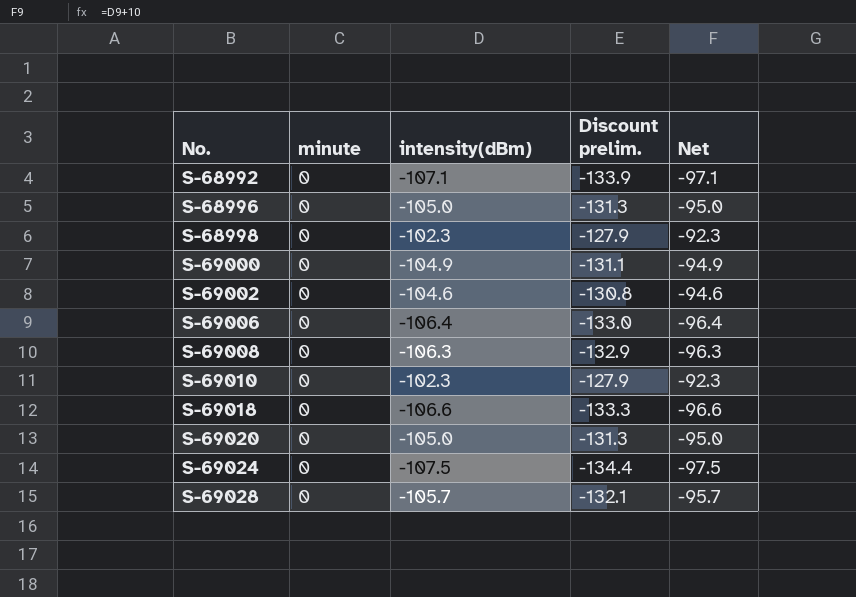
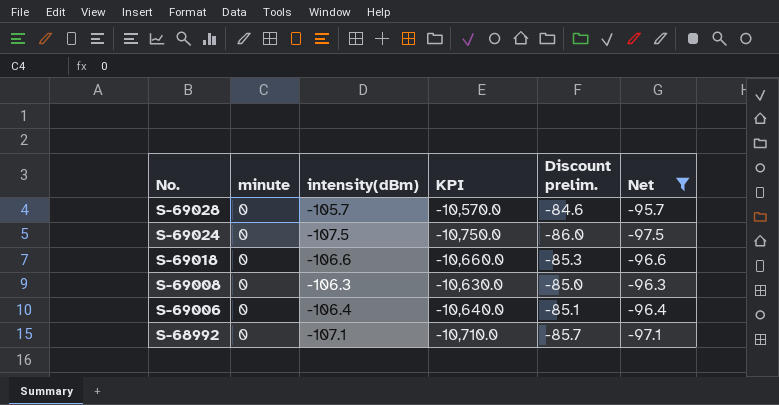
filter: none -> Net <= -95.7
row order: No. ascending -> No. descending
column KPI | formula: none -> [intensity(dBm)] * 100
column Discount prelim. | formula: [intensity(dBm)] * 1.25 -> [intensity(dBm)] * 0.8

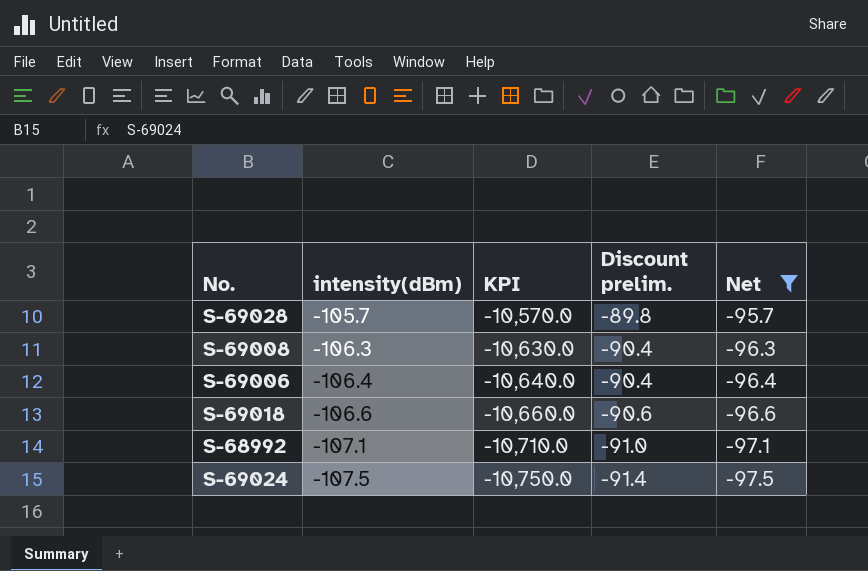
row order: No. descending -> intensity(dBm) descending
column minute | position: 2 -> none
column Discount prelim. | formula: [intensity(dBm)] * 0.8 -> [intensity(dBm)] * 0.85

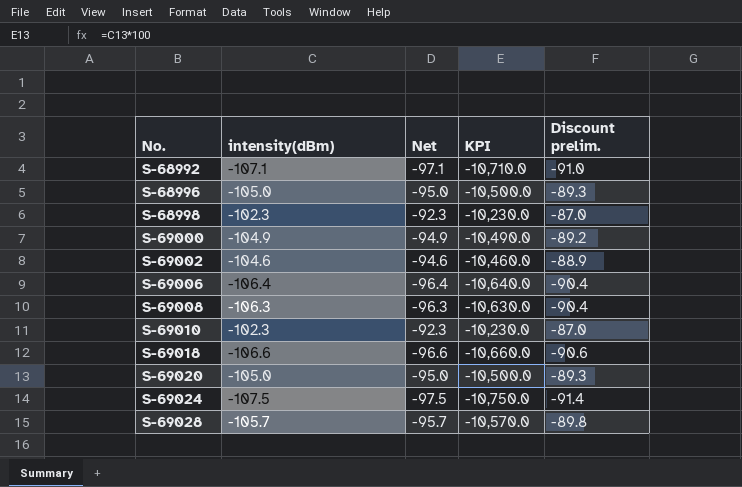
filter: Net <= -95.7 -> none
row order: intensity(dBm) descending -> No. ascending
column Net | position: 5 -> 3

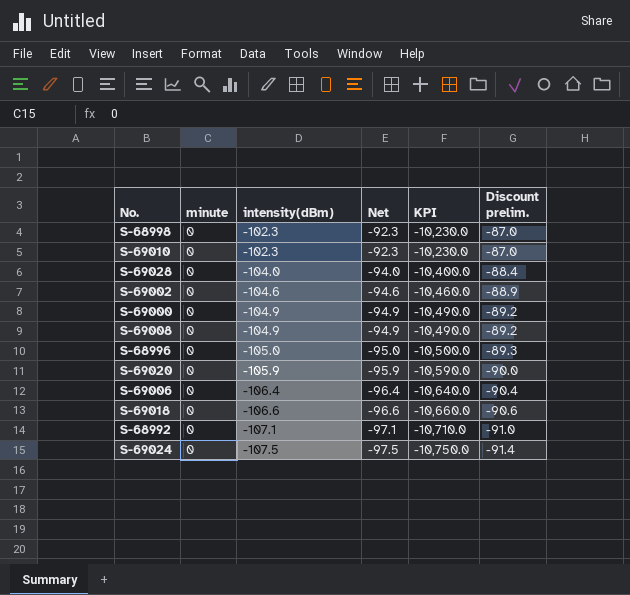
row order: No. ascending -> intensity(dBm) descending
column minute | position: none -> 2
S-69028 | intensity(dBm): -105.7 -> -104.0
S-69028 | Net: -95.7 -> -94.0
S-69028 | KPI: -10,570.0 -> -10,400.0
S-69028 | Discount prelim.: -89.8 -> -88.4
S-69008 | intensity(dBm): -106.3 -> -104.9
S-69008 | Net: -96.3 -> -94.9
S-69008 | KPI: -10,630.0 -> -10,490.0
S-69008 | Discount prelim.: -90.4 -> -89.2
S-69020 | intensity(dBm): -105.0 -> -105.9
S-69020 | Net: -95.0 -> -95.9
S-69020 | KPI: -10,500.0 -> -10,590.0
S-69020 | Discount prelim.: -89.3 -> -90.0

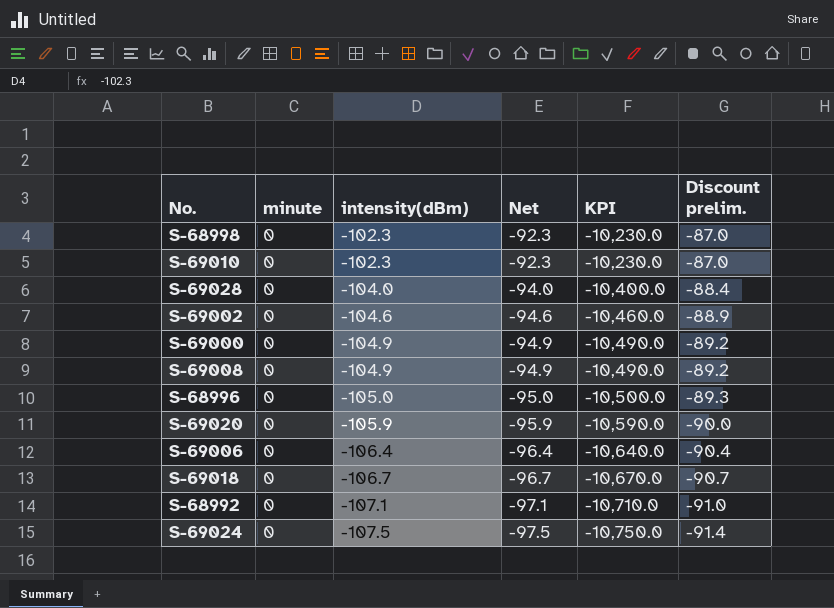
S-69018 | intensity(dBm): -106.6 -> -106.7
S-69018 | Net: -96.6 -> -96.7
S-69018 | KPI: -10,660.0 -> -10,670.0
S-69018 | Discount prelim.: -90.6 -> -90.7

